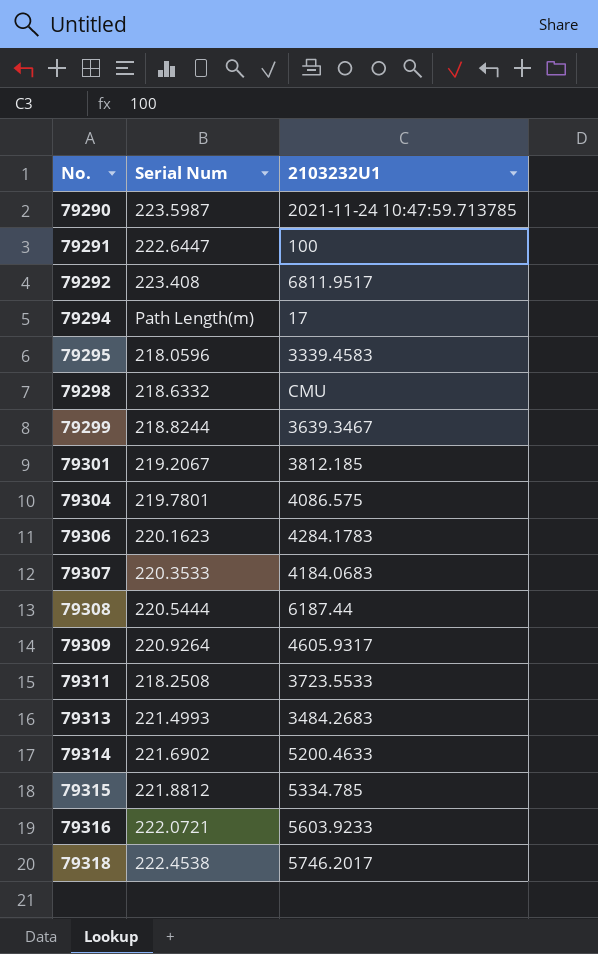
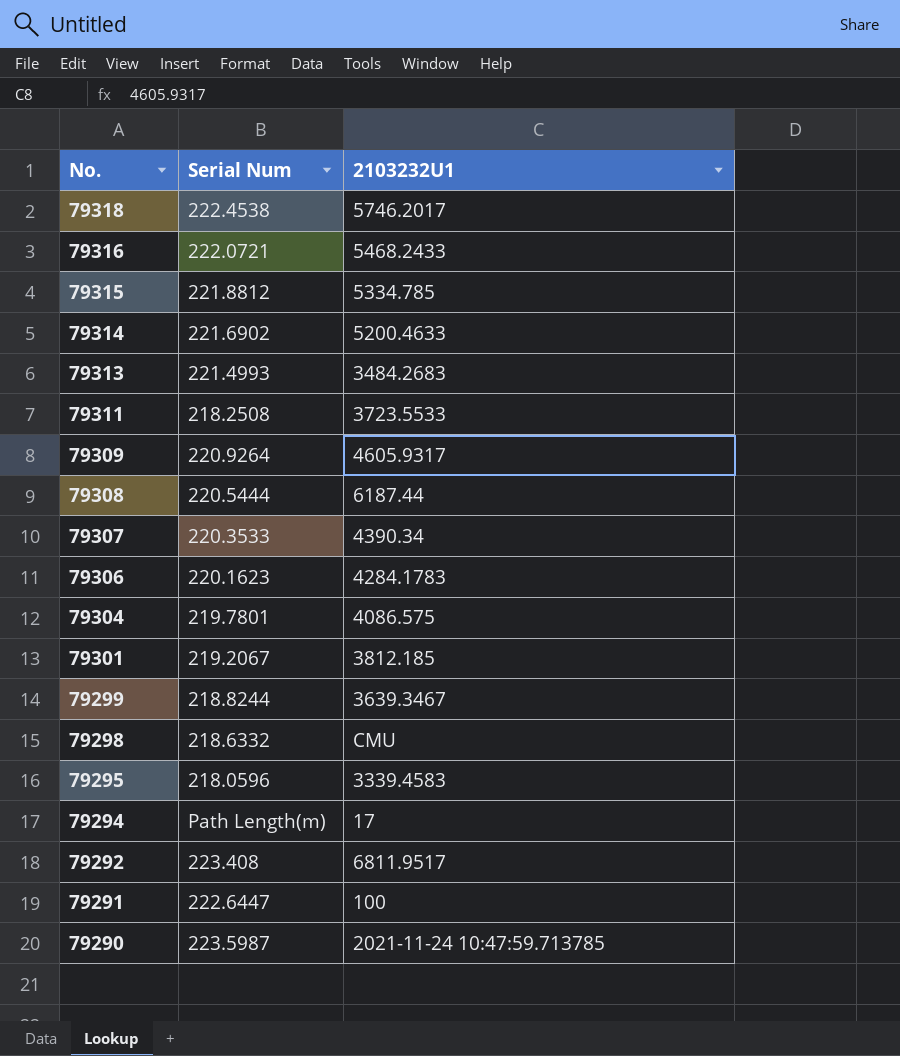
row order: No. ascending -> No. descending
79316 | 2103232U1: 5603.9233 -> 5468.2433
79307 | 2103232U1: 4184.0683 -> 4390.34

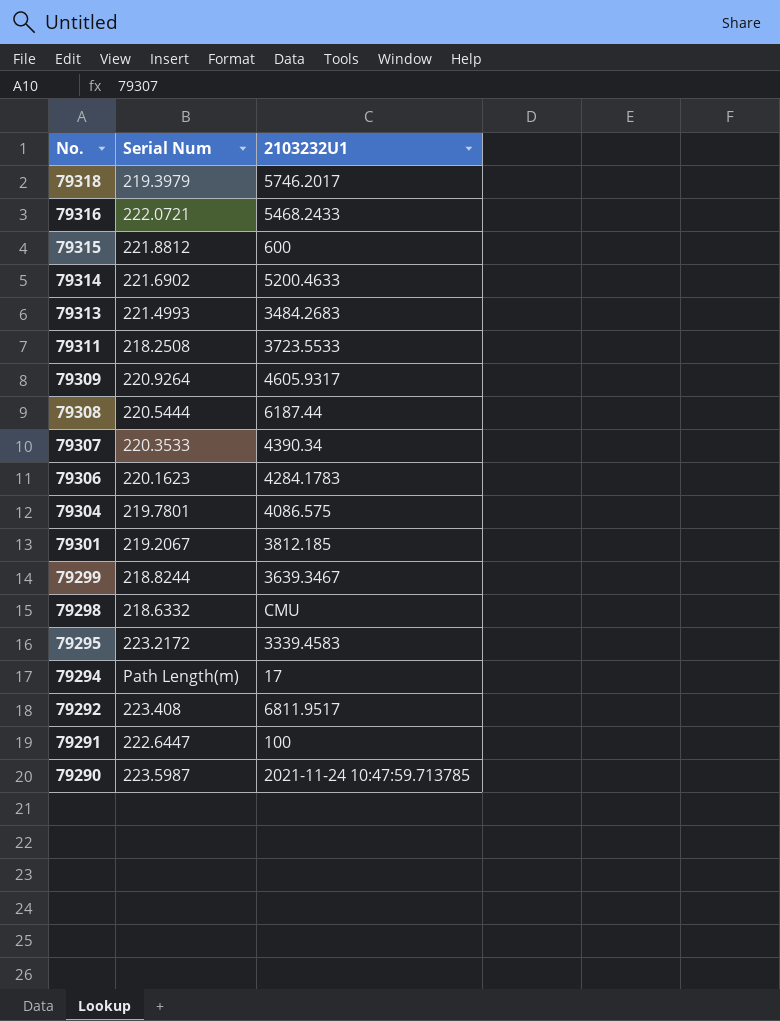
79318 | Serial Num: 222.4538 -> 219.3979
79315 | 2103232U1: 5334.785 -> 600
79295 | Serial Num: 218.0596 -> 223.2172

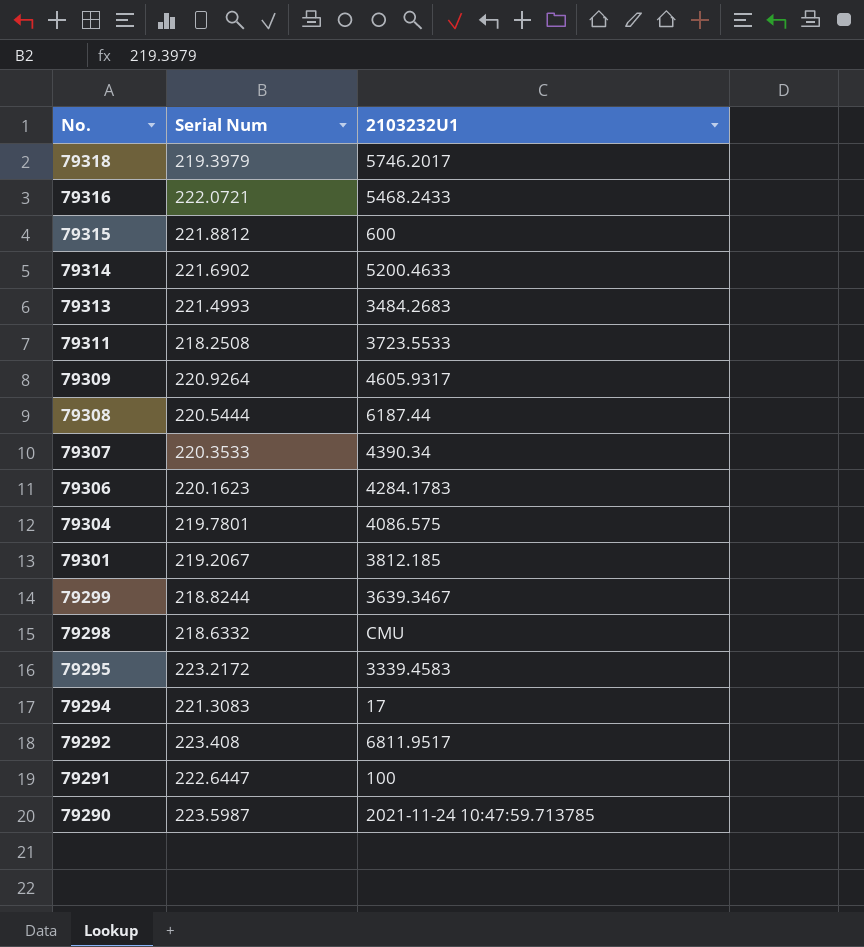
79294 | Serial Num: Path Length(m) -> 221.3083

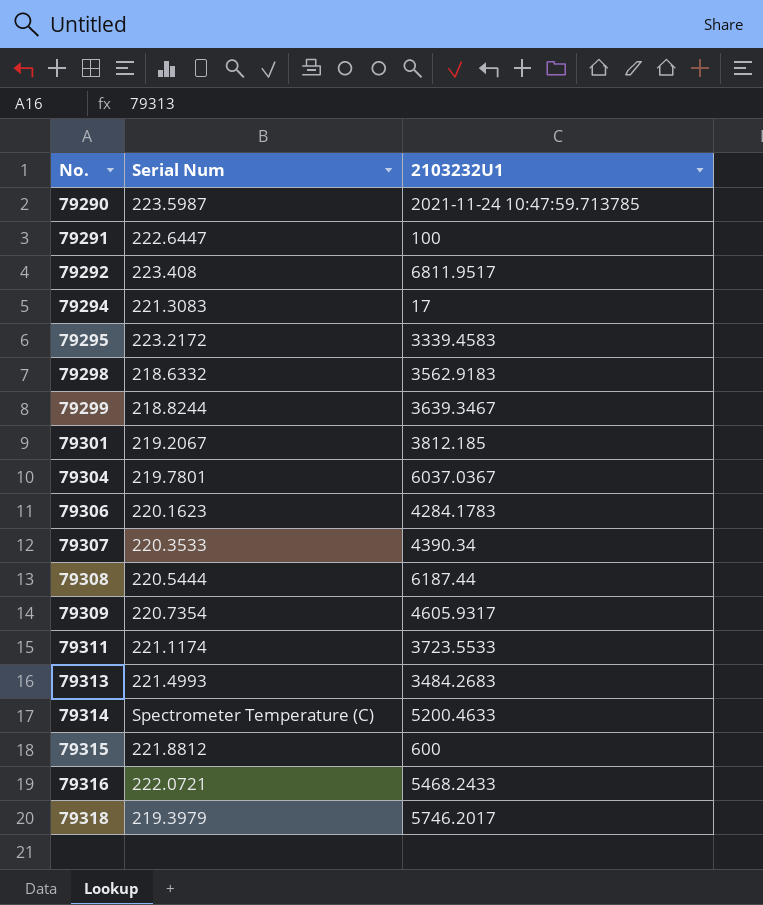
row order: No. descending -> No. ascending
79298 | 2103232U1: CMU -> 3562.9183
79304 | 2103232U1: 4086.575 -> 6037.0367
79309 | Serial Num: 220.9264 -> 220.7354
79311 | Serial Num: 218.2508 -> 221.1174
79314 | Serial Num: 221.6902 -> Spectrometer Temperature (C)

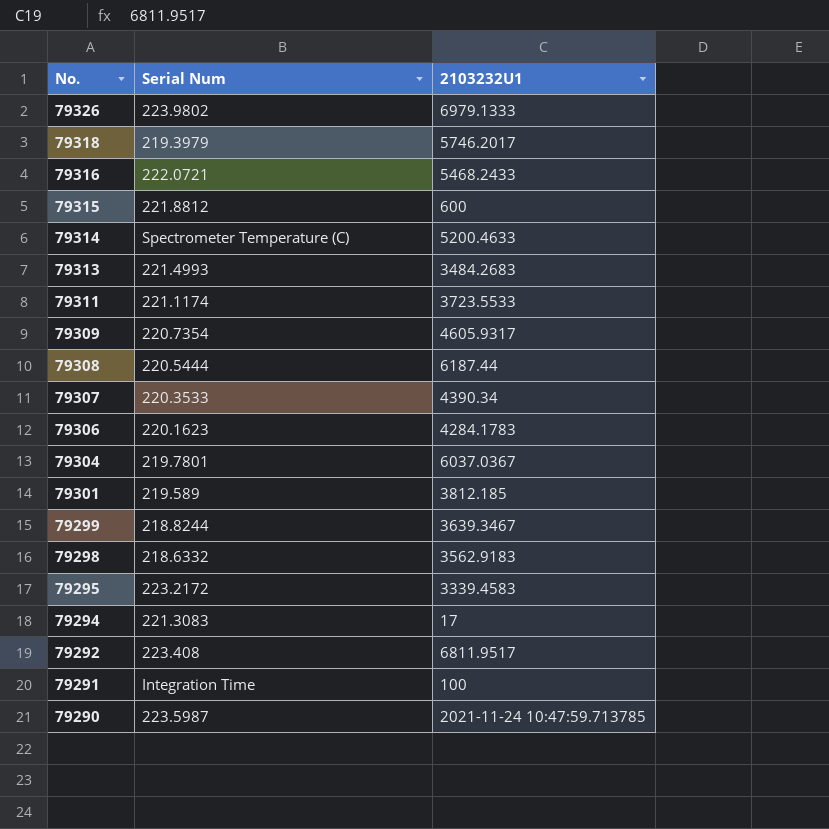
row order: No. ascending -> No. descending
row 79326: none -> 223.9802 | 6979.1333
79301 | Serial Num: 219.2067 -> 219.589
79291 | Serial Num: 222.6447 -> Integration Time

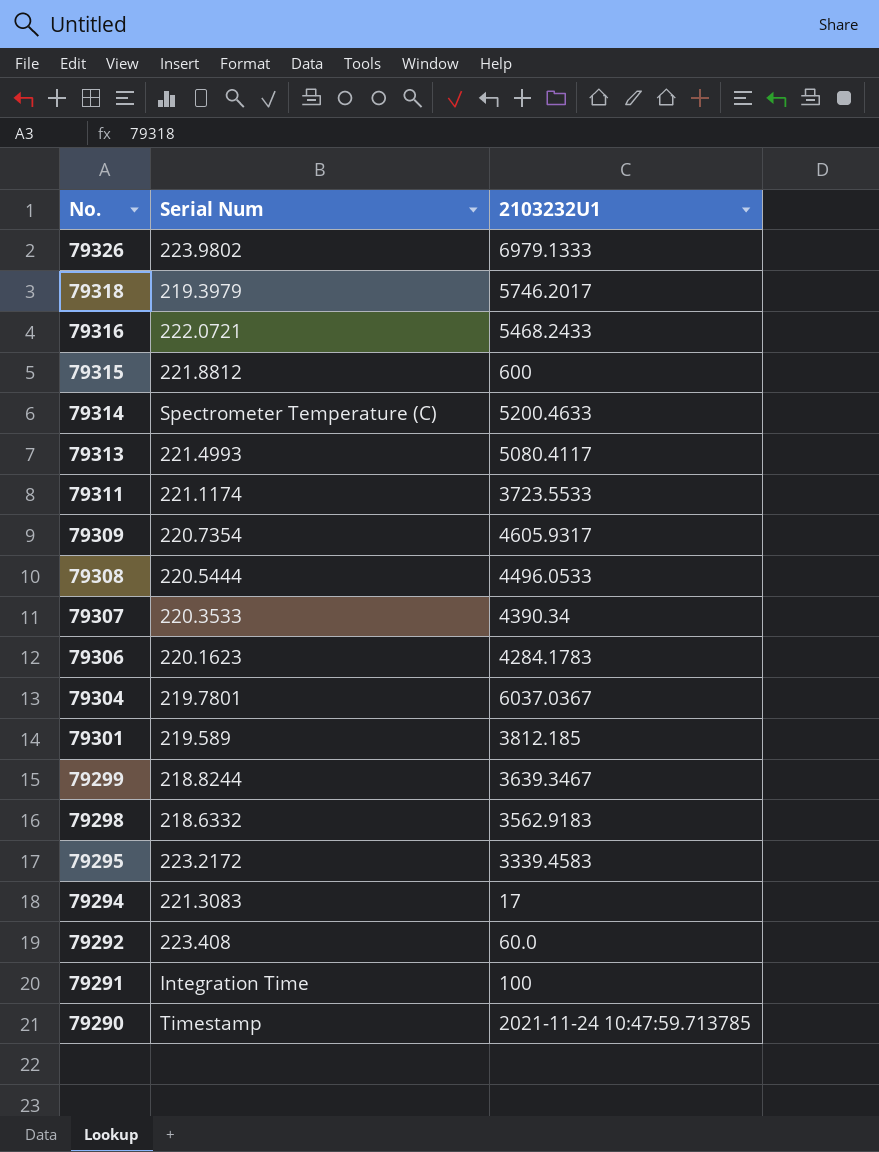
79313 | 2103232U1: 3484.2683 -> 5080.4117
79308 | 2103232U1: 6187.44 -> 4496.0533
79292 | 2103232U1: 6811.9517 -> 60.0
79290 | Serial Num: 223.5987 -> Timestamp

